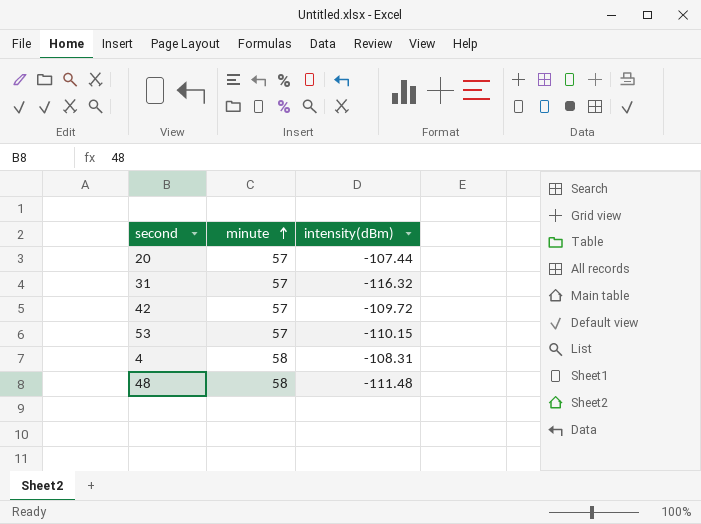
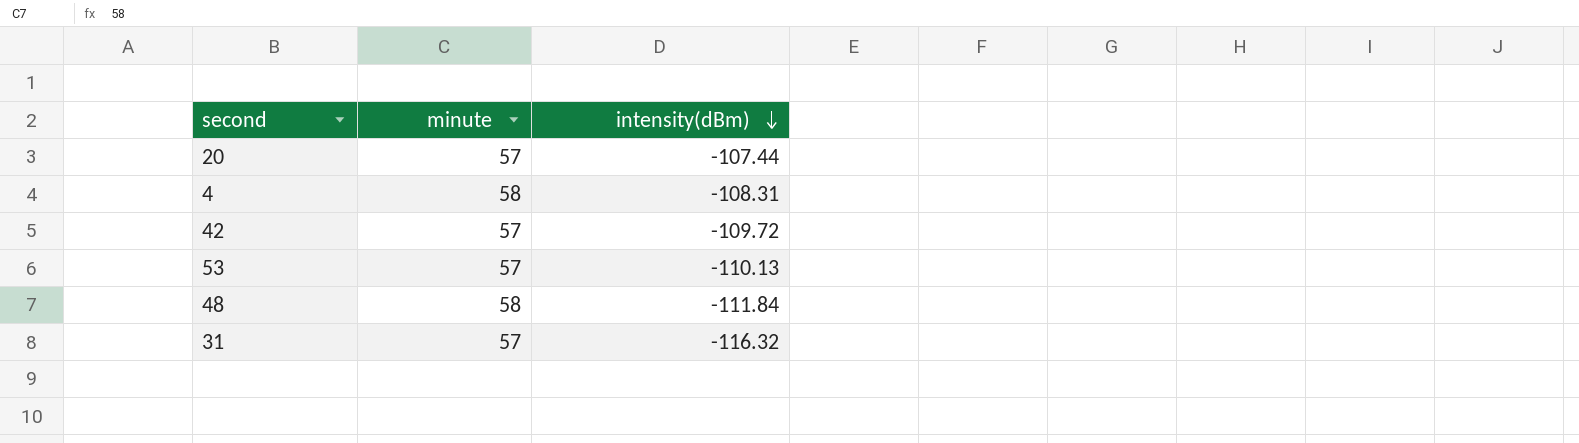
row order: minute ascending -> intensity(dBm) descending
53 | intensity(dBm): -110.15 -> -110.13
48 | intensity(dBm): -111.48 -> -111.84

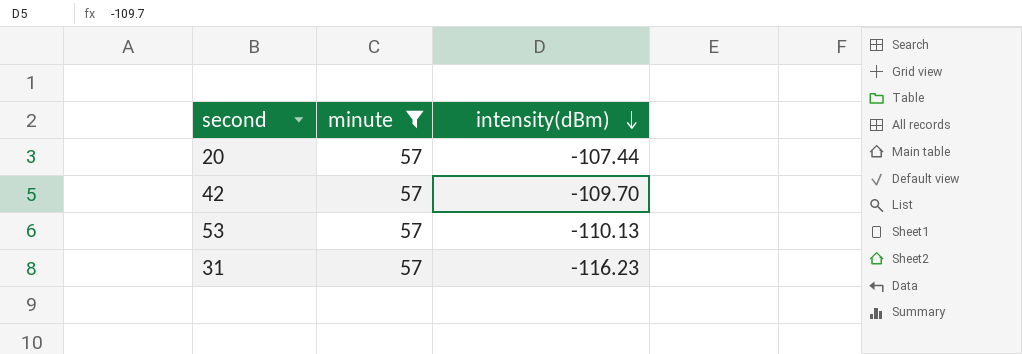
filter: none -> minute = 57
42 | intensity(dBm): -109.72 -> -109.70
31 | intensity(dBm): -116.32 -> -116.23

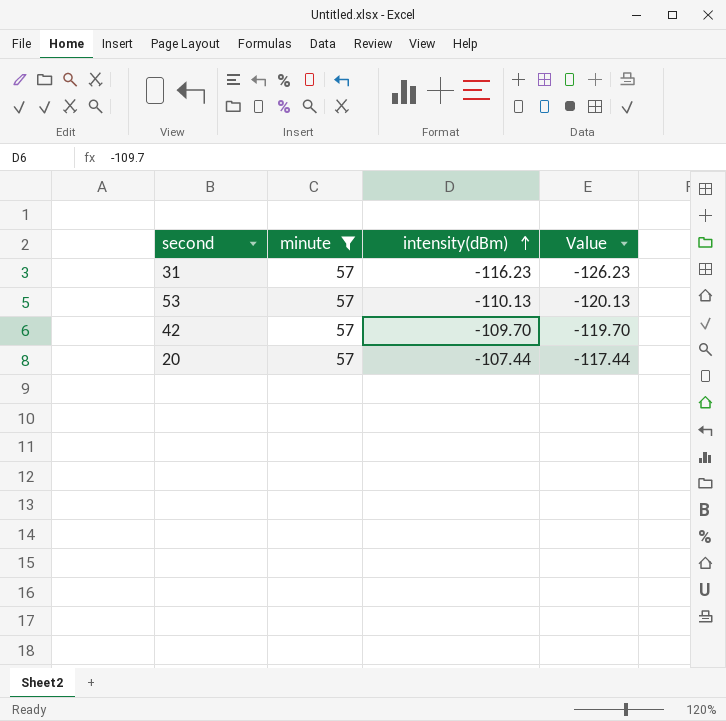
row order: intensity(dBm) descending -> intensity(dBm) ascending
column Value | formula: none -> [intensity(dBm)] - 10

